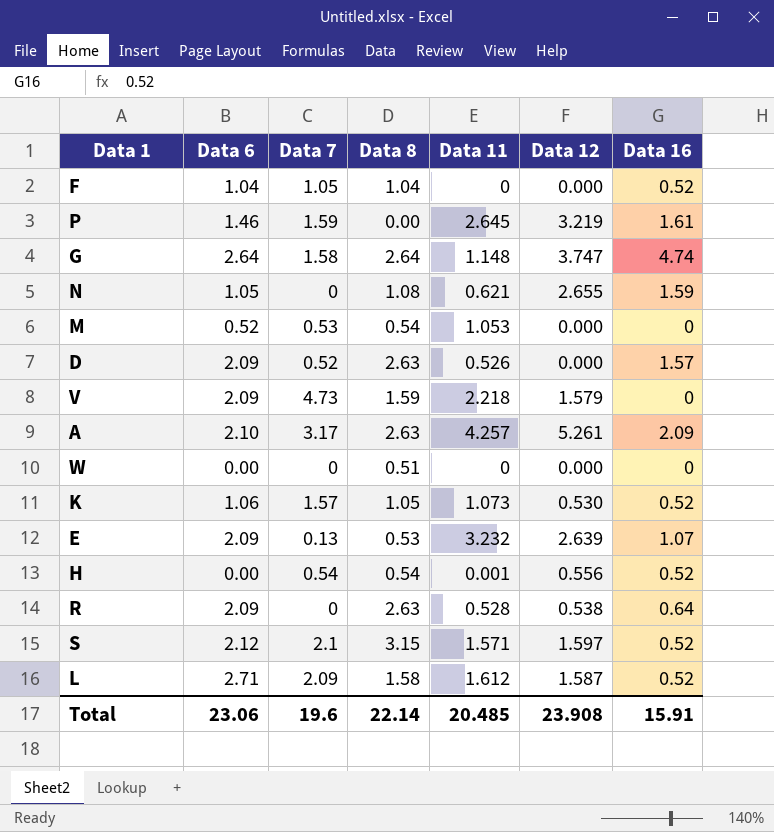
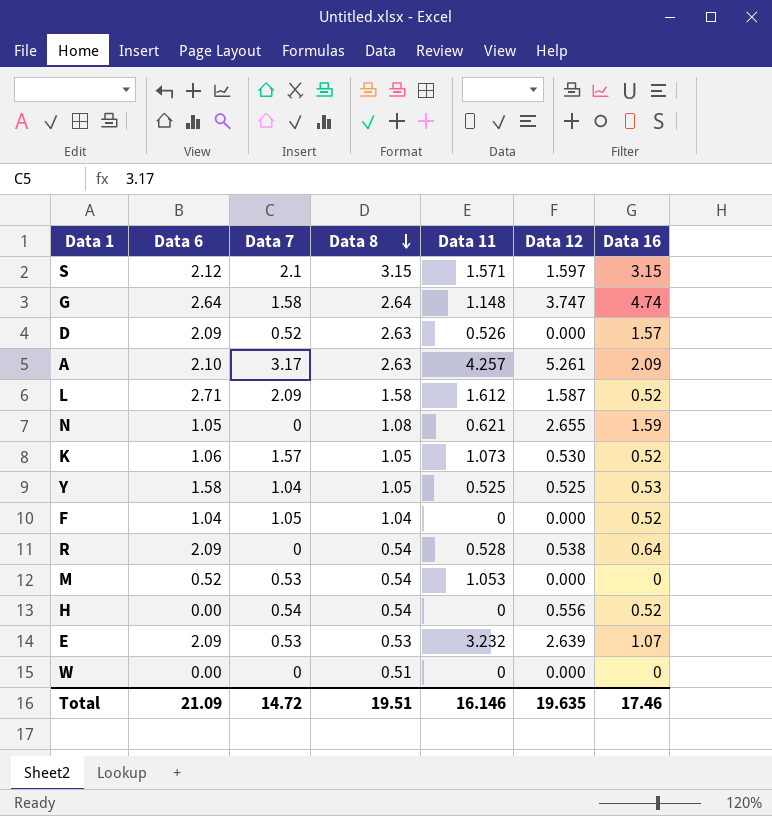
row order: none -> Data 8 descending
row P: 1.46 | 1.59 | 0.00 | 2.645 | 3.219 | 1.61 -> none
row V: 2.09 | 4.73 | 1.59 | 2.218 | 1.579 | 0 -> none
S | Data 16: 0.52 -> 3.15
row Y: none -> 1.58 | 1.04 | 1.05 | 0.525 | 0.525 | 0.53
R | Data 8: 2.63 -> 0.54
H | Data 11: 0.001 -> 0
E | Data 7: 0.13 -> 0.53
Total | Data 6: 23.06 -> 21.09
Total | Data 7: 19.6 -> 14.72
Total | Data 8: 22.14 -> 19.51
Total | Data 11: 20.485 -> 16.146
Total | Data 12: 23.908 -> 19.635
Total | Data 16: 15.91 -> 17.46

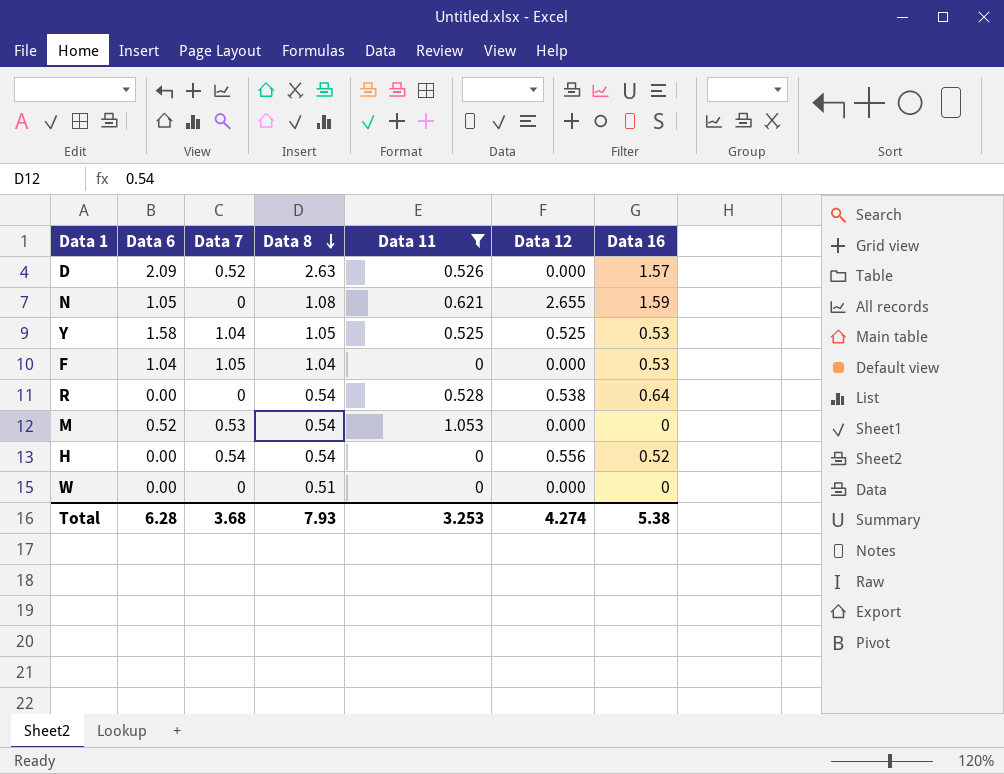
filter: none -> Data 11 <= 1.053
F | Data 16: 0.52 -> 0.53
R | Data 6: 2.09 -> 0.00
Total | Data 6: 21.09 -> 6.28
Total | Data 7: 14.72 -> 3.68
Total | Data 8: 19.51 -> 7.93
Total | Data 11: 16.146 -> 3.253
Total | Data 12: 19.635 -> 4.274
Total | Data 16: 17.46 -> 5.38

